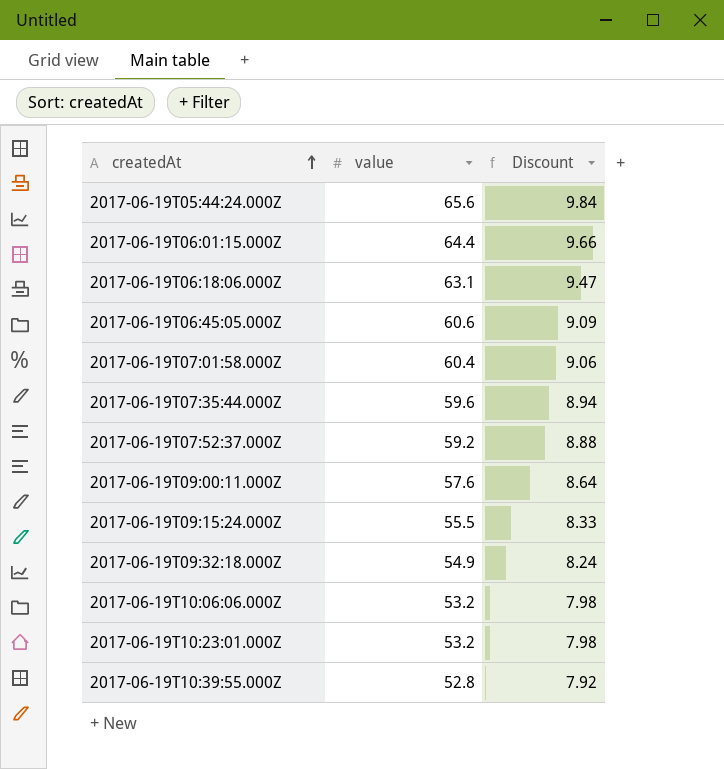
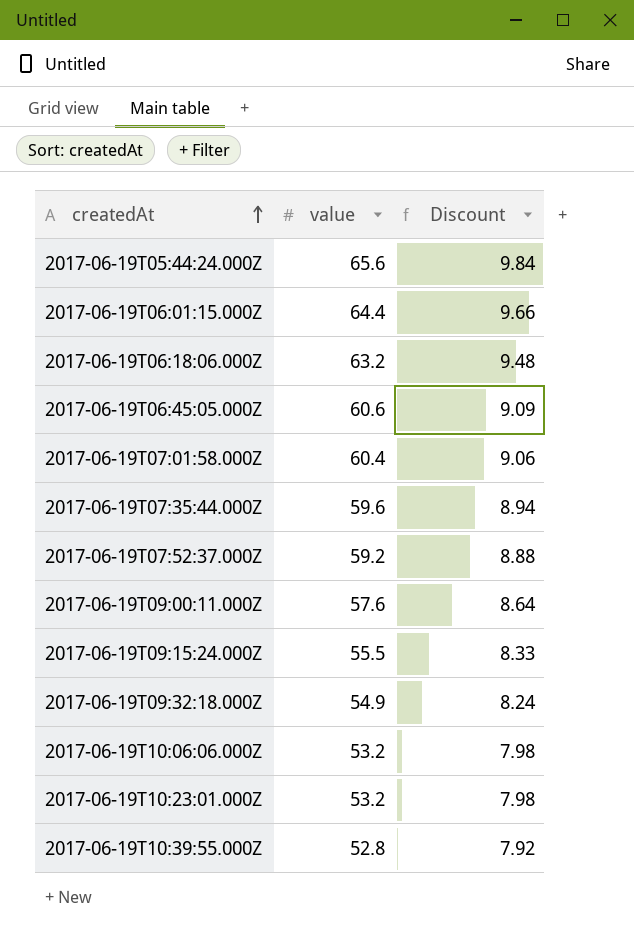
2017-06-19T06:18:06.000Z | value: 63.1 -> 63.2
2017-06-19T06:18:06.000Z | Discount: 9.47 -> 9.48

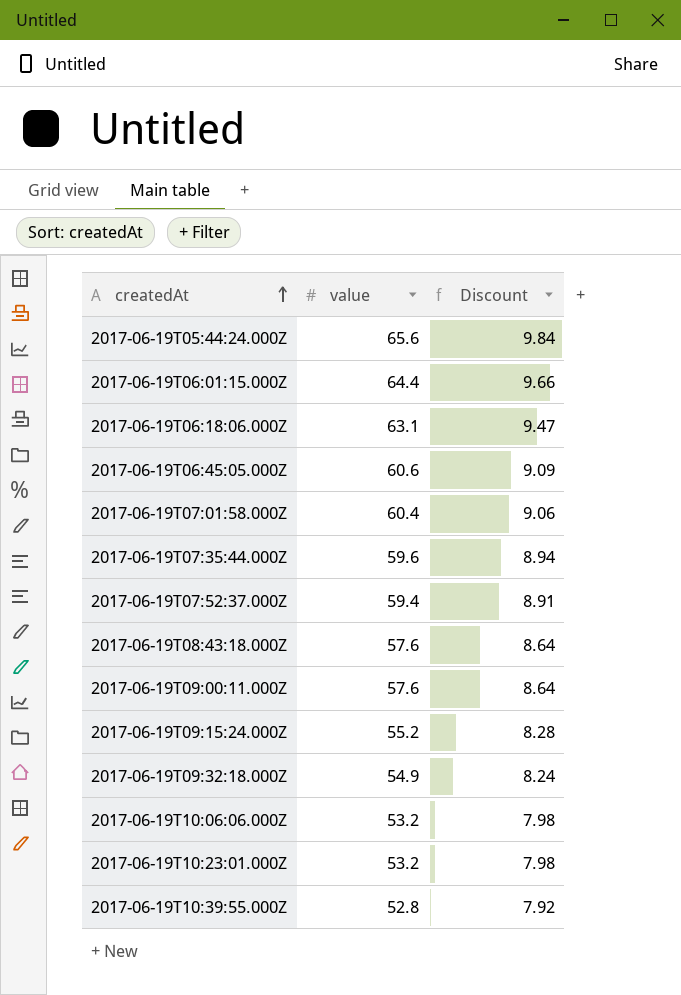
2017-06-19T06:18:06.000Z | value: 63.2 -> 63.1
2017-06-19T06:18:06.000Z | Discount: 9.48 -> 9.47
2017-06-19T07:52:37.000Z | value: 59.2 -> 59.4
2017-06-19T07:52:37.000Z | Discount: 8.88 -> 8.91
row 2017-06-19T08:43:18.000Z: none -> 57.6 | 8.64
2017-06-19T09:15:24.000Z | value: 55.5 -> 55.2
2017-06-19T09:15:24.000Z | Discount: 8.33 -> 8.28

